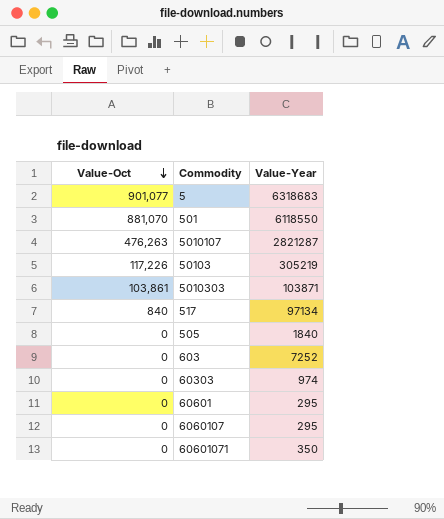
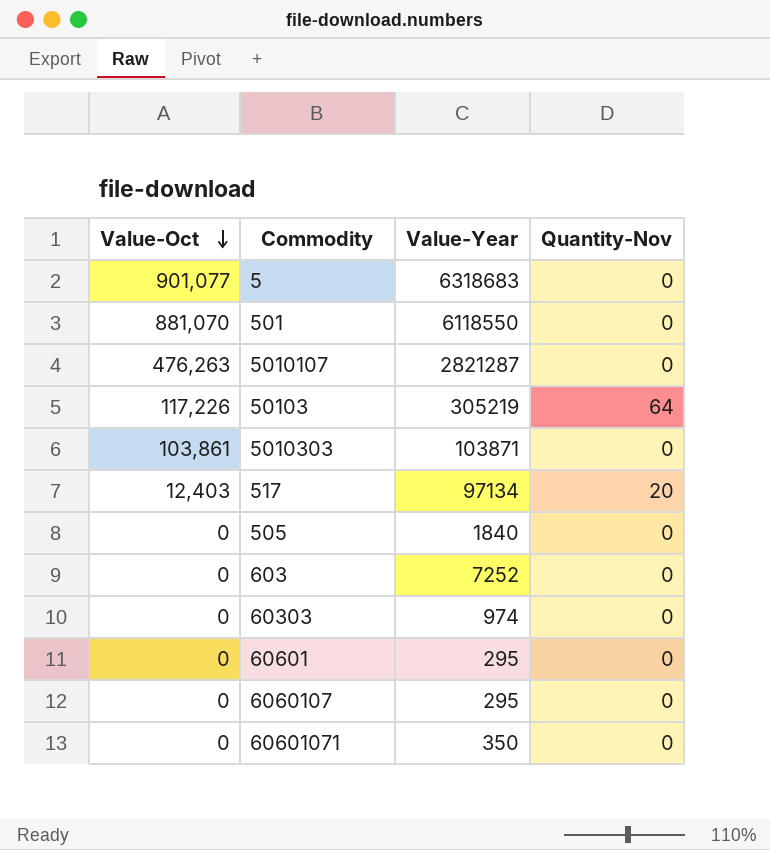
column Quantity-Nov | position: none -> 4
517 | Value-Oct: 840 -> 12,403

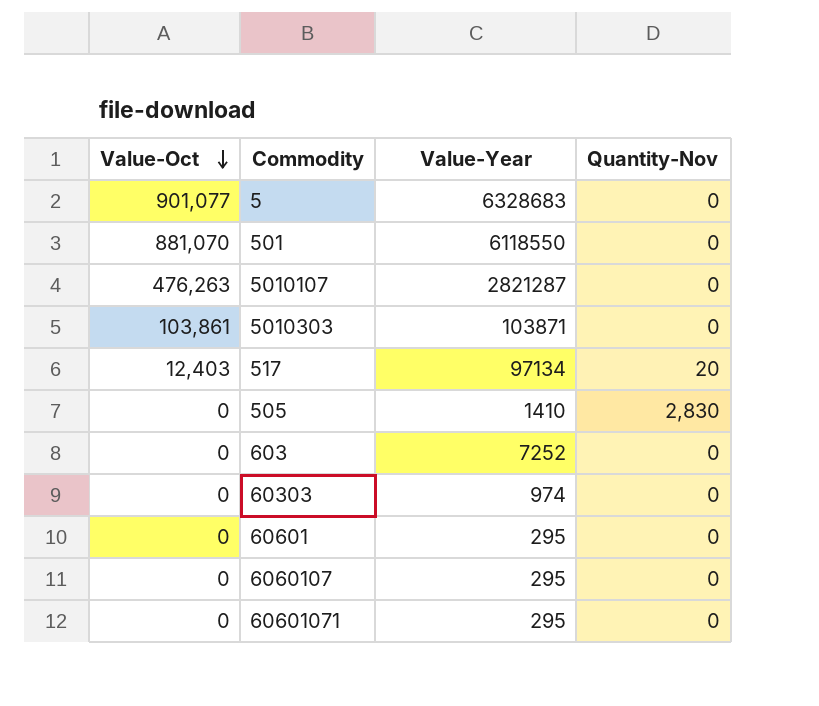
row 50103: 117,226 | 305219 | 64 -> none
5 | Value-Year: 6318683 -> 6328683
505 | Value-Year: 1840 -> 1410
505 | Quantity-Nov: 0 -> 2,830
60601071 | Value-Year: 350 -> 295

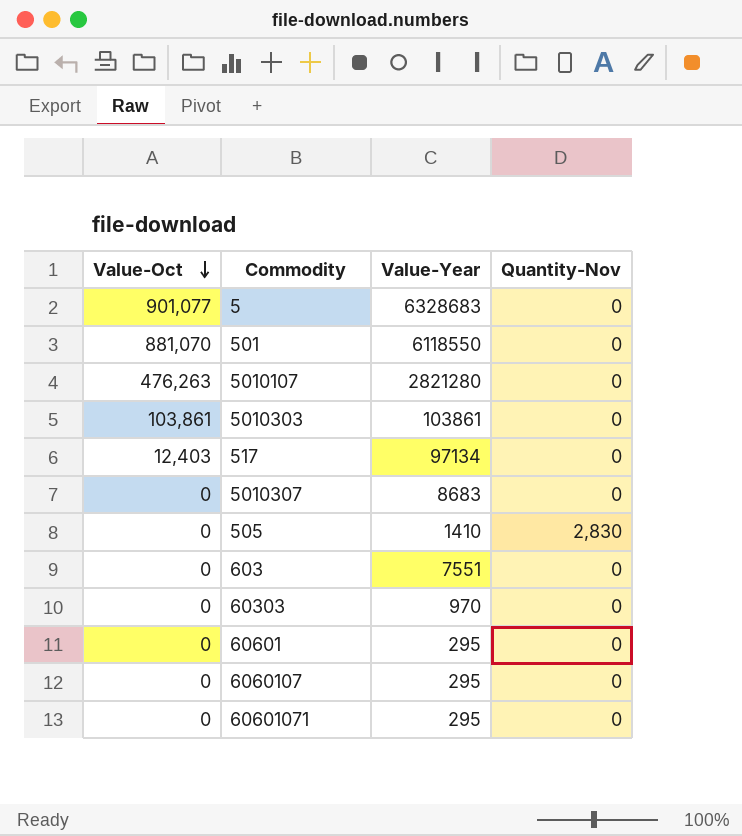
5010107 | Value-Year: 2821287 -> 2821280
5010303 | Value-Year: 103871 -> 103861
517 | Quantity-Nov: 20 -> 0
row 5010307: none -> 0 | 8683 | 0
603 | Value-Year: 7252 -> 7551
60303 | Value-Year: 974 -> 970

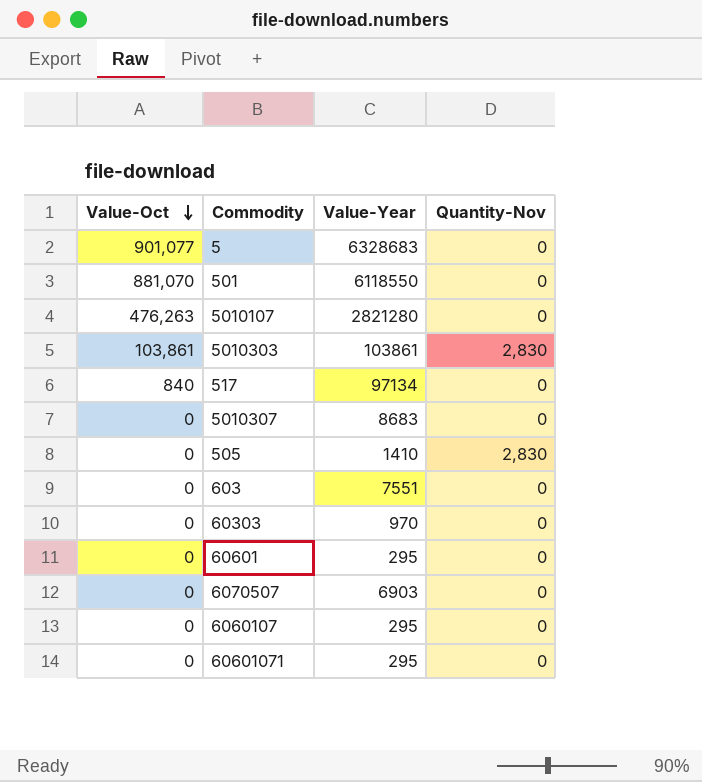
5010303 | Quantity-Nov: 0 -> 2,830
517 | Value-Oct: 12,403 -> 840
row 6070507: none -> 0 | 6903 | 0

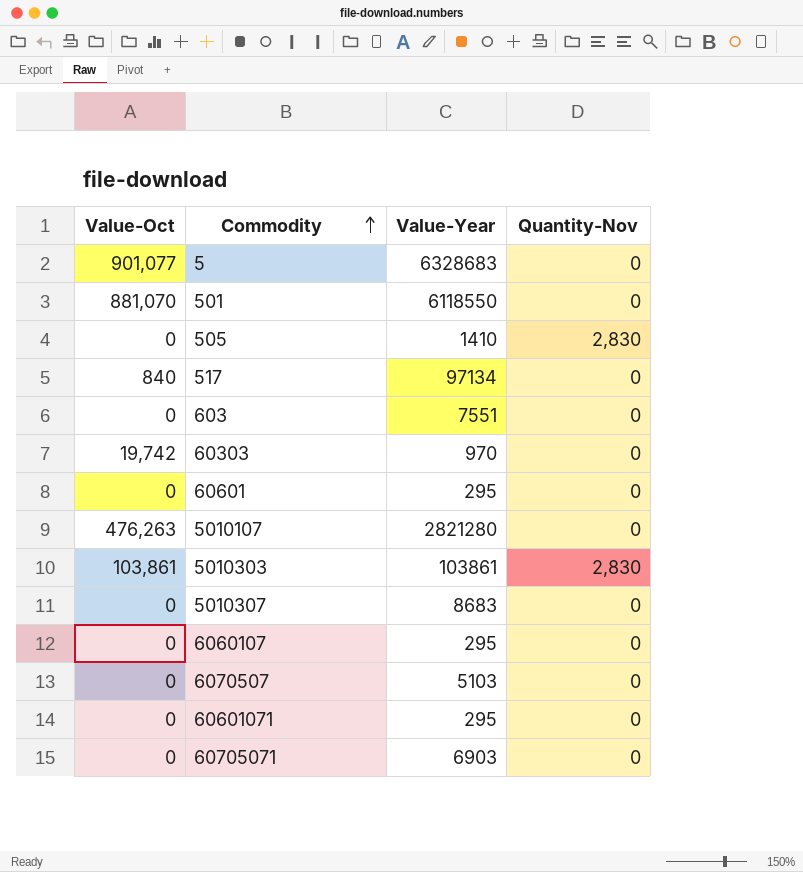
row order: Value-Oct descending -> Commodity ascending
60303 | Value-Oct: 0 -> 19,742
6070507 | Value-Year: 6903 -> 5103
row 60705071: none -> 0 | 6903 | 0

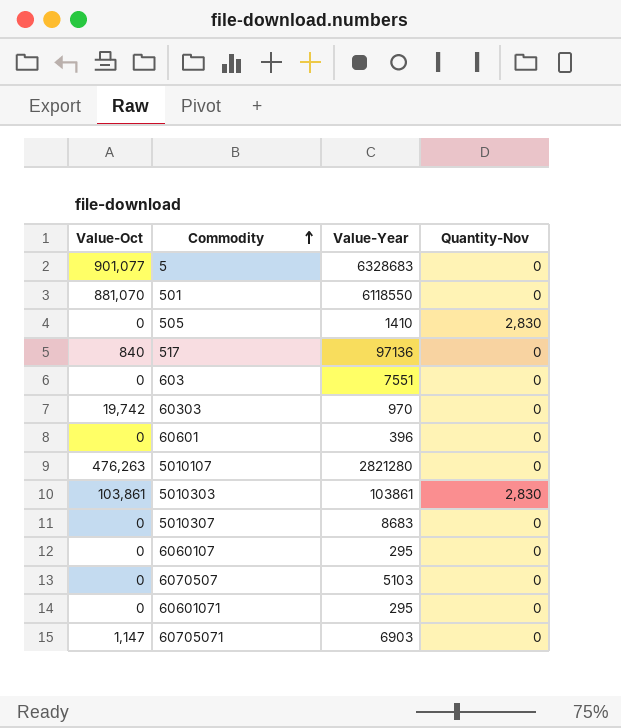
517 | Value-Year: 97134 -> 97136
60601 | Value-Year: 295 -> 396
60705071 | Value-Oct: 0 -> 1,147

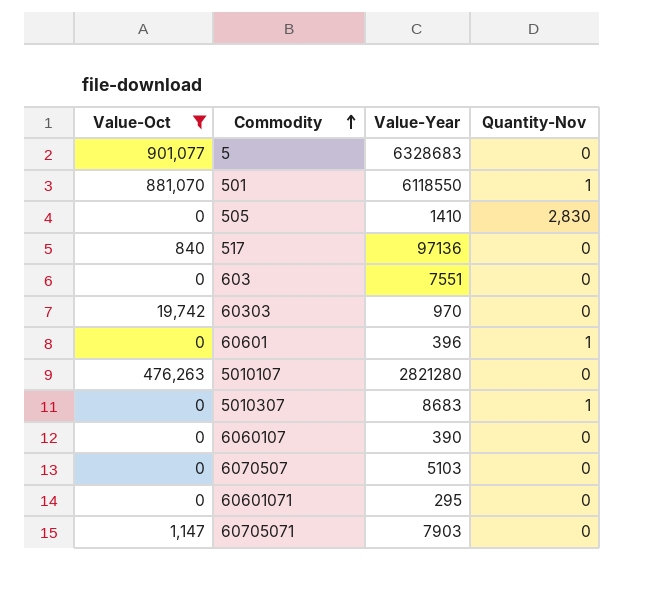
filter: none -> Value-Oct != 103,861
501 | Quantity-Nov: 0 -> 1
60601 | Quantity-Nov: 0 -> 1
5010307 | Quantity-Nov: 0 -> 1
6060107 | Value-Year: 295 -> 390
60705071 | Value-Year: 6903 -> 7903

